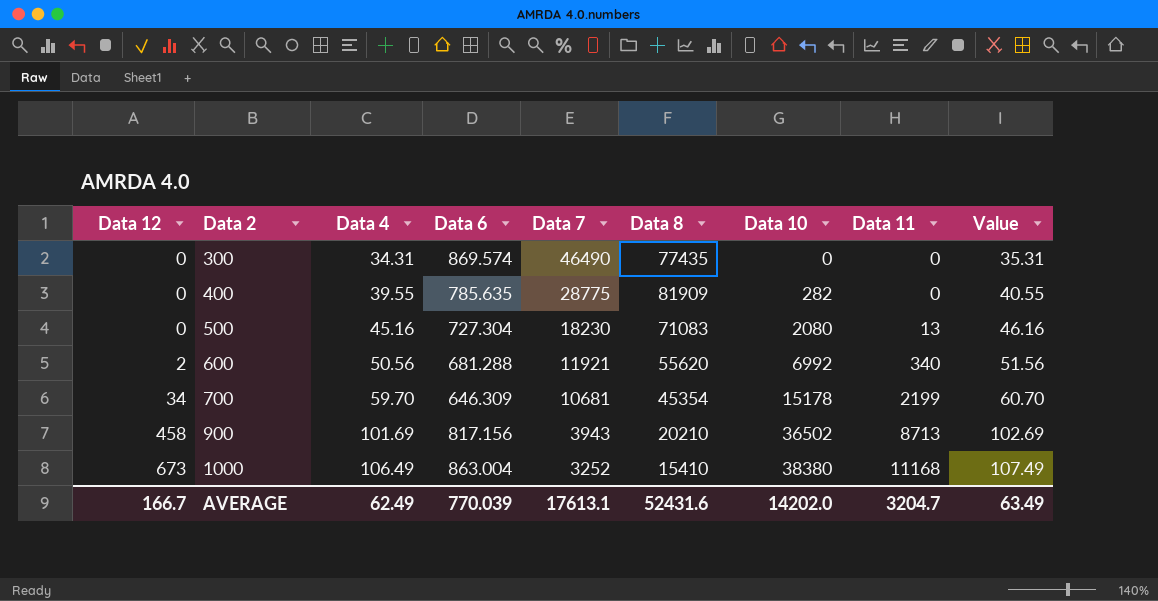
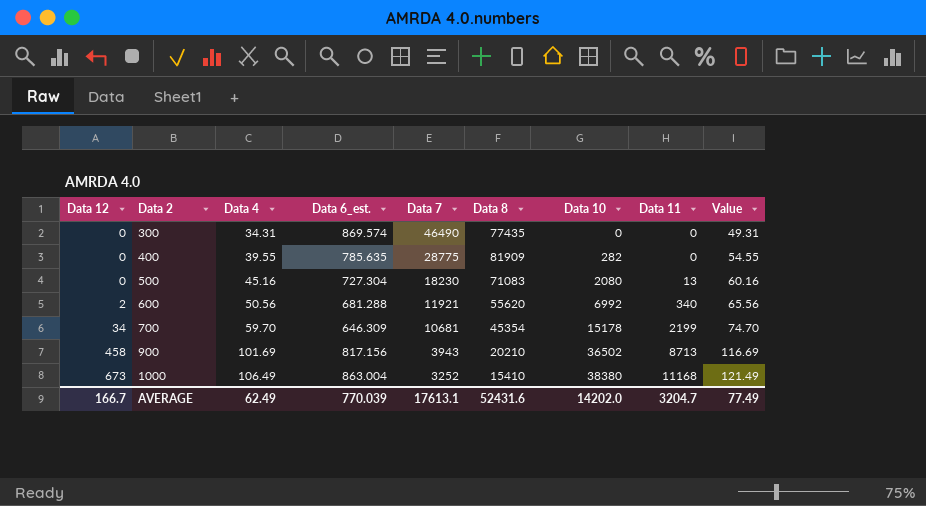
column name: Data 6 -> Data 6_est.
column Value | formula: [Data 4] + 1 -> [Data 4] + 15
AVERAGE | Value: 63.49 -> 77.49

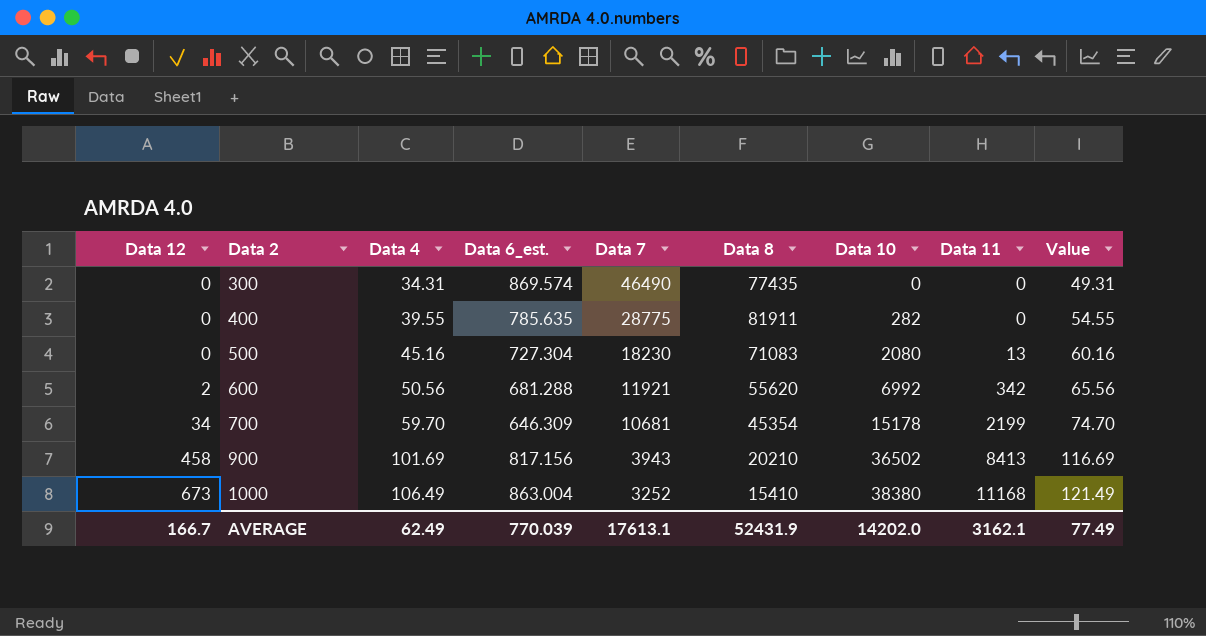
400 | Data 8: 81909 -> 81911
600 | Data 11: 340 -> 342
900 | Data 11: 8713 -> 8413
AVERAGE | Data 8: 52431.6 -> 52431.9
AVERAGE | Data 11: 3204.7 -> 3162.1

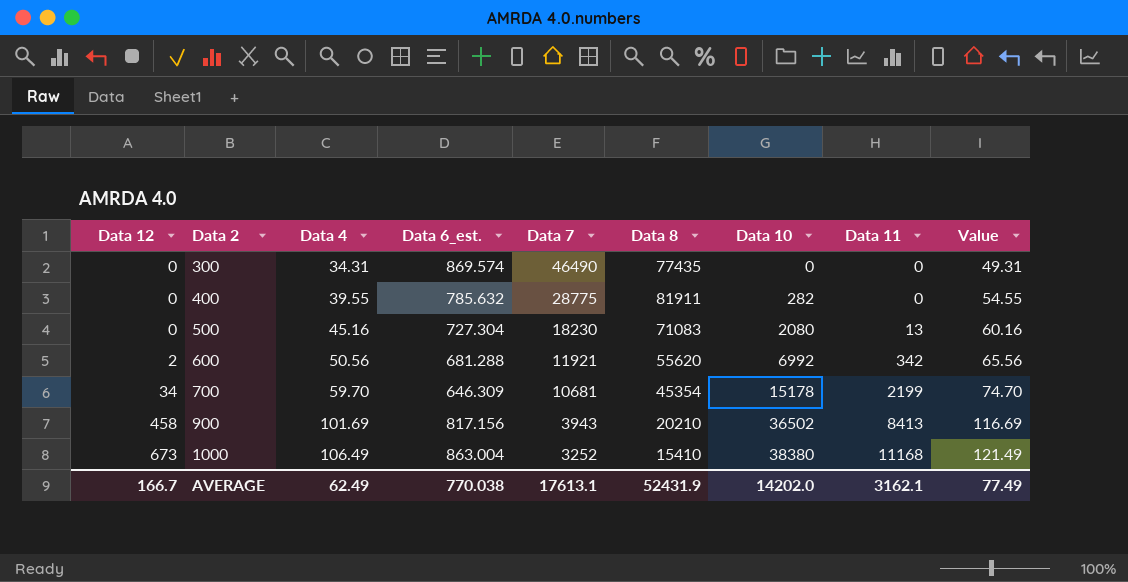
400 | Data 6_est.: 785.635 -> 785.632
AVERAGE | Data 6_est.: 770.039 -> 770.038

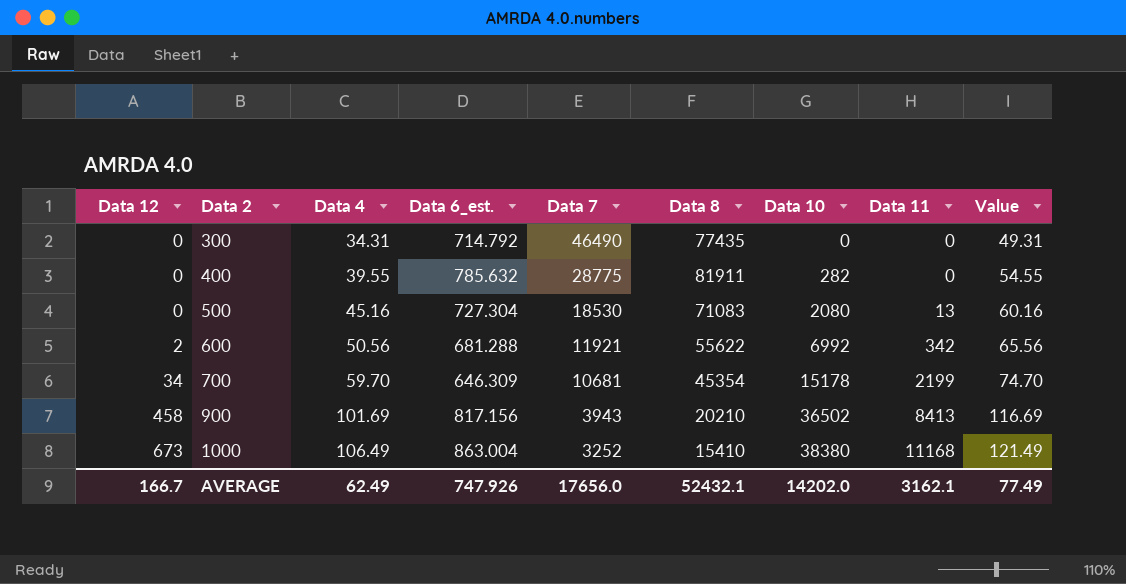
300 | Data 6_est.: 869.574 -> 714.792
500 | Data 7: 18230 -> 18530
600 | Data 8: 55620 -> 55622
AVERAGE | Data 6_est.: 770.038 -> 747.926
AVERAGE | Data 7: 17613.1 -> 17656.0
AVERAGE | Data 8: 52431.9 -> 52432.1

